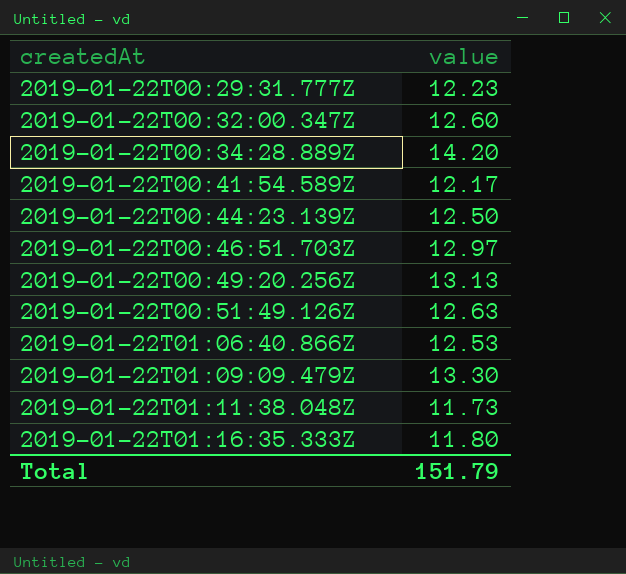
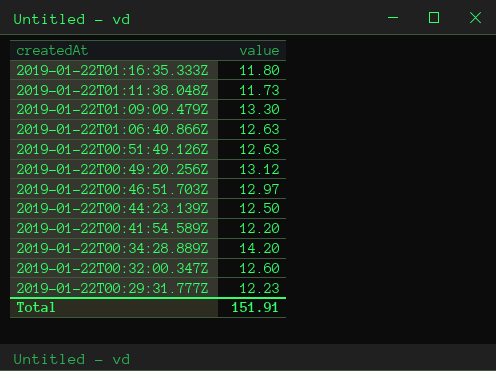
row order: createdAt ascending -> createdAt descending
2019-01-22T01:06:40.866Z | value: 12.53 -> 12.63
2019-01-22T00:49:20.256Z | value: 13.13 -> 13.12
2019-01-22T00:41:54.589Z | value: 12.17 -> 12.20
Total | value: 151.79 -> 151.91

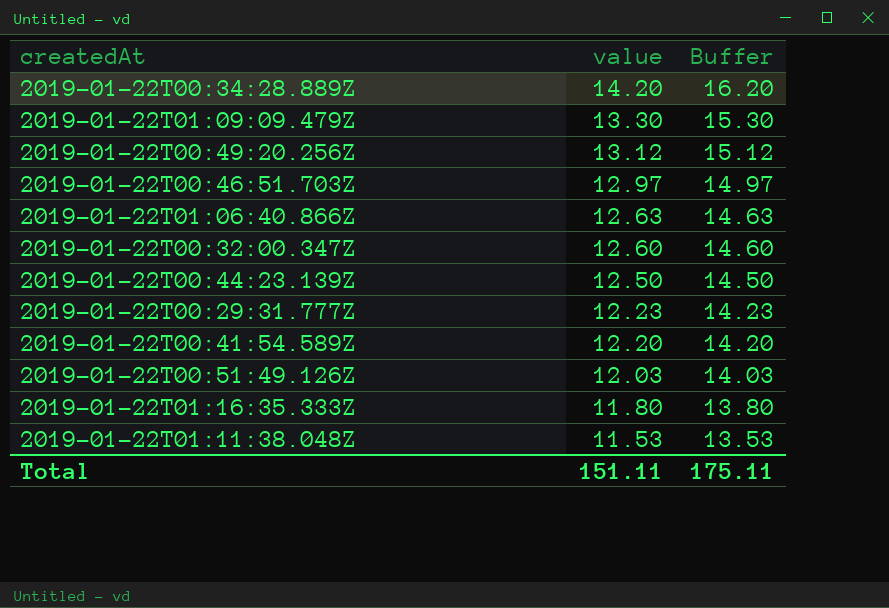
row order: createdAt descending -> value descending
column Buffer | formula: none -> [value] + 2
2019-01-22T00:51:49.126Z | value: 12.63 -> 12.03
2019-01-22T01:11:38.048Z | value: 11.73 -> 11.53
Total | value: 151.91 -> 151.11

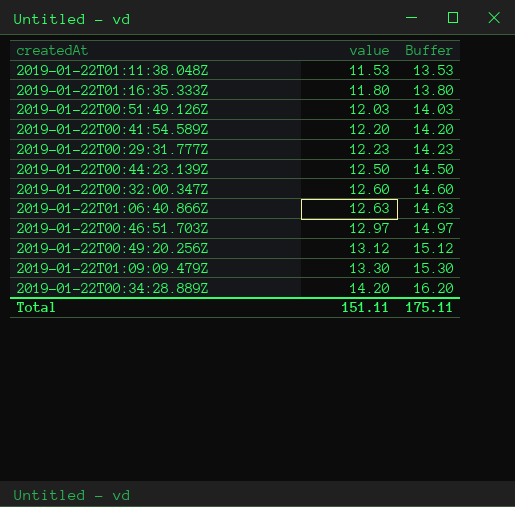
row order: value descending -> value ascending

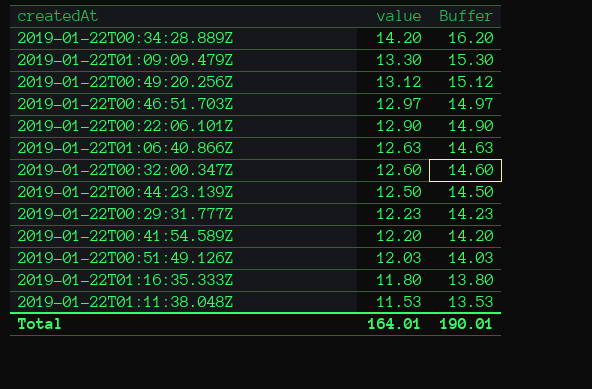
row order: value ascending -> value descending
row 2019-01-22T00:22:06.101Z: none -> 12.90 | 14.90
Total | value: 151.11 -> 164.01
Total | Buffer: 175.11 -> 190.01

